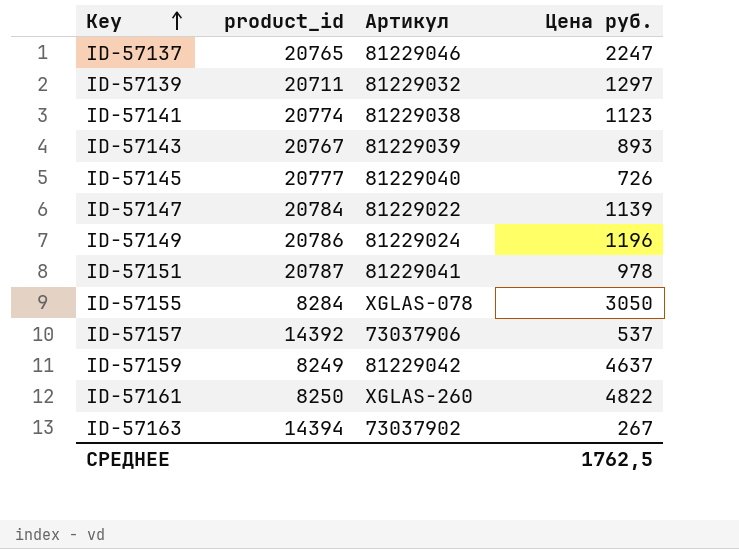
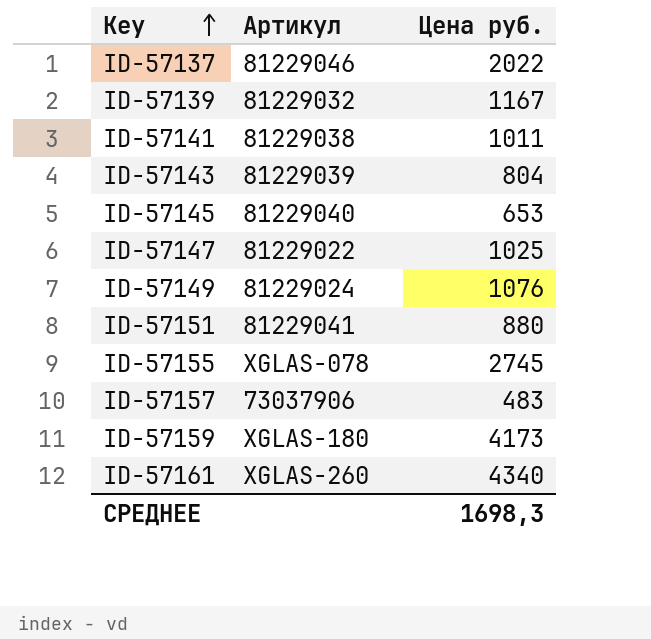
column product_id | position: 2 -> none
row ID-57163: 14394 | 73037902 | 267 -> none
ID-57137 | Цена руб.: 2247 -> 2022
ID-57139 | Цена руб.: 1297 -> 1167
ID-57141 | Цена руб.: 1123 -> 1011
ID-57143 | Цена руб.: 893 -> 804
ID-57145 | Цена руб.: 726 -> 653
ID-57147 | Цена руб.: 1139 -> 1025
ID-57149 | Цена руб.: 1196 -> 1076
ID-57151 | Цена руб.: 978 -> 880
ID-57155 | Цена руб.: 3050 -> 2745
ID-57157 | Цена руб.: 537 -> 483
ID-57159 | Артикул: 81229042 -> XGLAS-180
ID-57159 | Цена руб.: 4637 -> 4173
ID-57161 | Цена руб.: 4822 -> 4340
СРЕДНЕЕ | Цена руб.: 1762,5 -> 1698,3

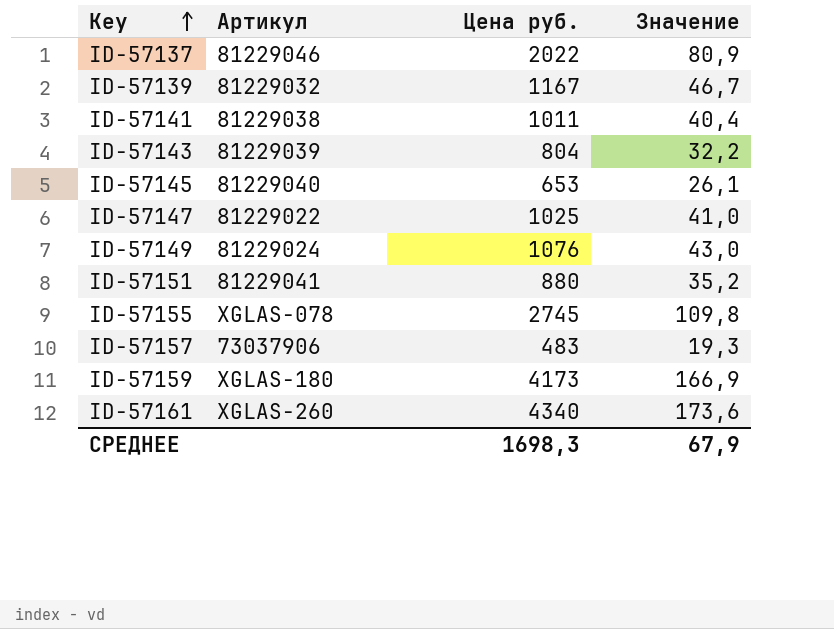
column Значение | formula: none -> [Цена руб.] * 0,04

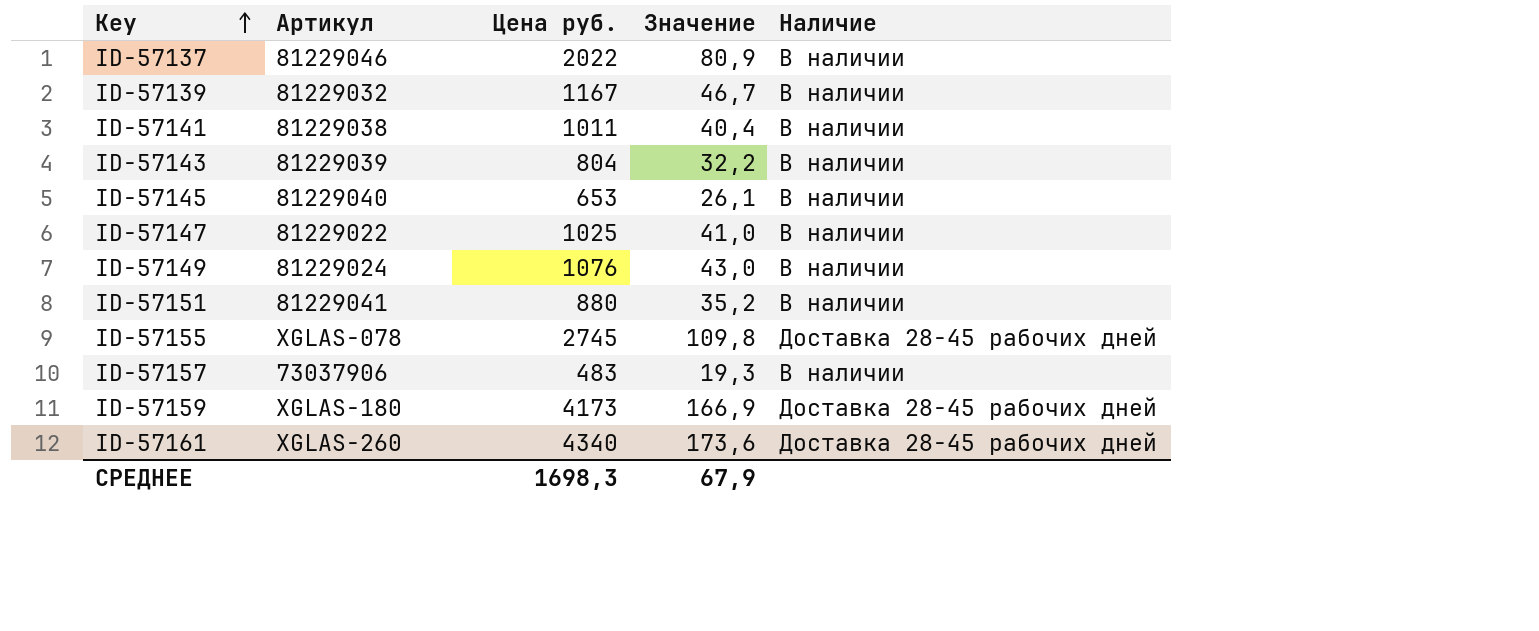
column Наличие | position: none -> 5

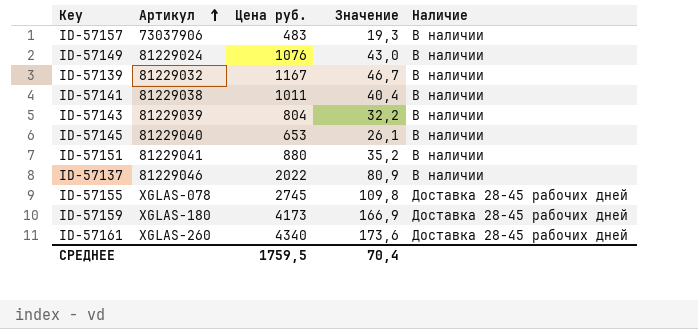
row order: Key ascending -> Артикул ascending
row ID-57147: 81229022 | 1025 | 41,0 | В наличии -> none
СРЕДНЕЕ | Цена руб.: 1698,3 -> 1759,5
СРЕДНЕЕ | Значение: 67,9 -> 70,4

